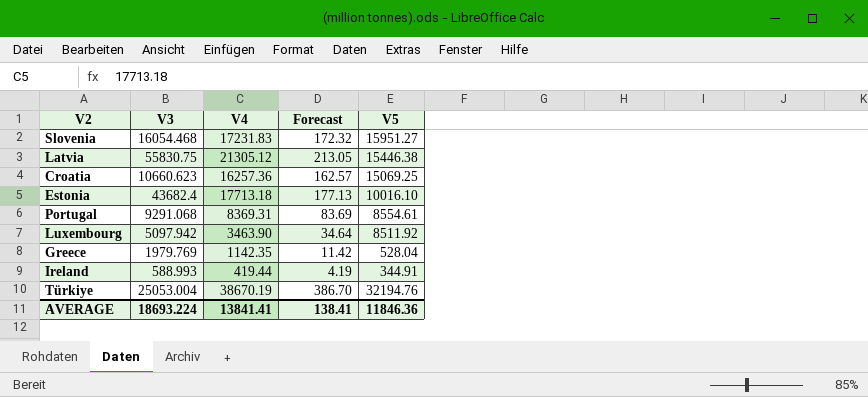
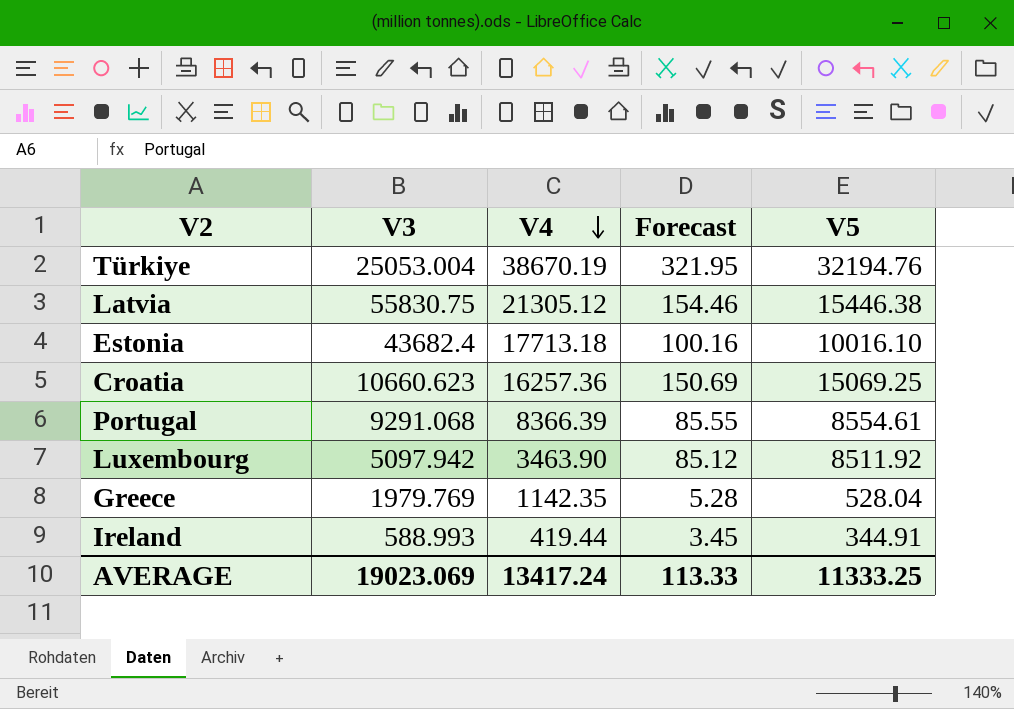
row order: none -> V4 descending
column Forecast | formula: [V4] * 0.01 -> [V5] * 0.01
row Slovenia: 16054.468 | 17231.83 | 172.32 | 15951.27 -> none
Portugal | V4: 8369.31 -> 8366.39
AVERAGE | V3: 18693.224 -> 19023.069
AVERAGE | V4: 13841.41 -> 13417.24
AVERAGE | Forecast: 138.41 -> 113.33
AVERAGE | V5: 11846.36 -> 11333.25

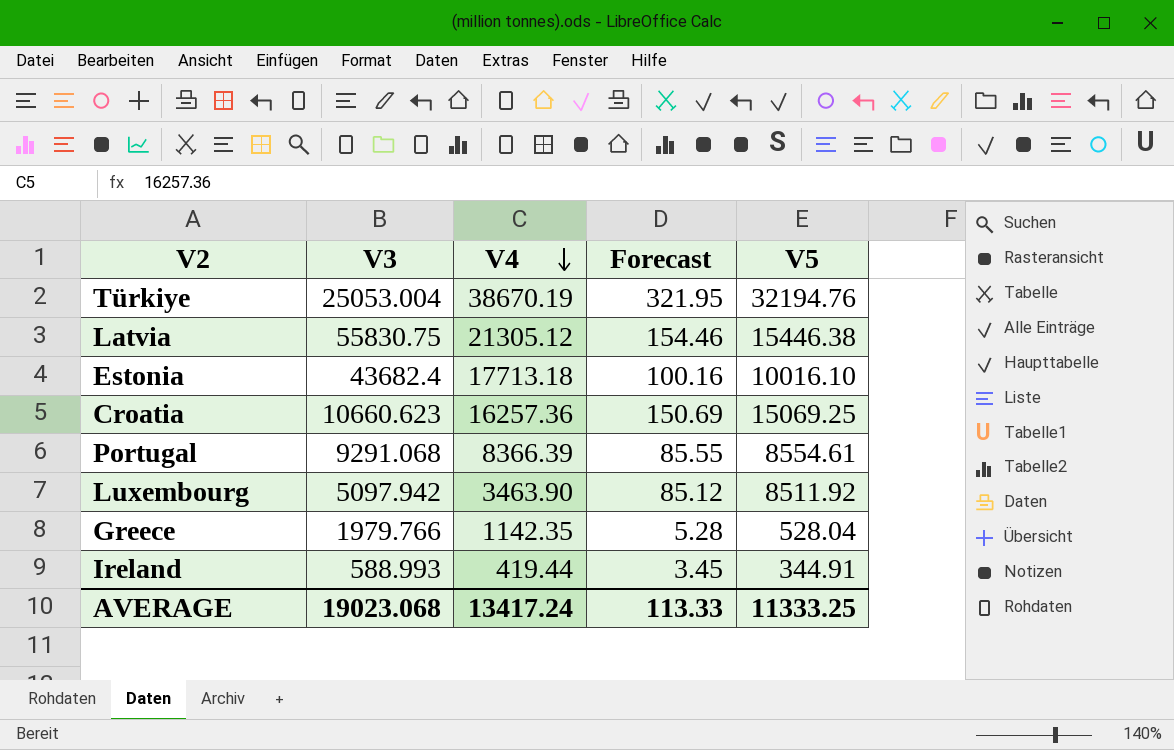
Greece | V3: 1979.769 -> 1979.766
AVERAGE | V3: 19023.069 -> 19023.068

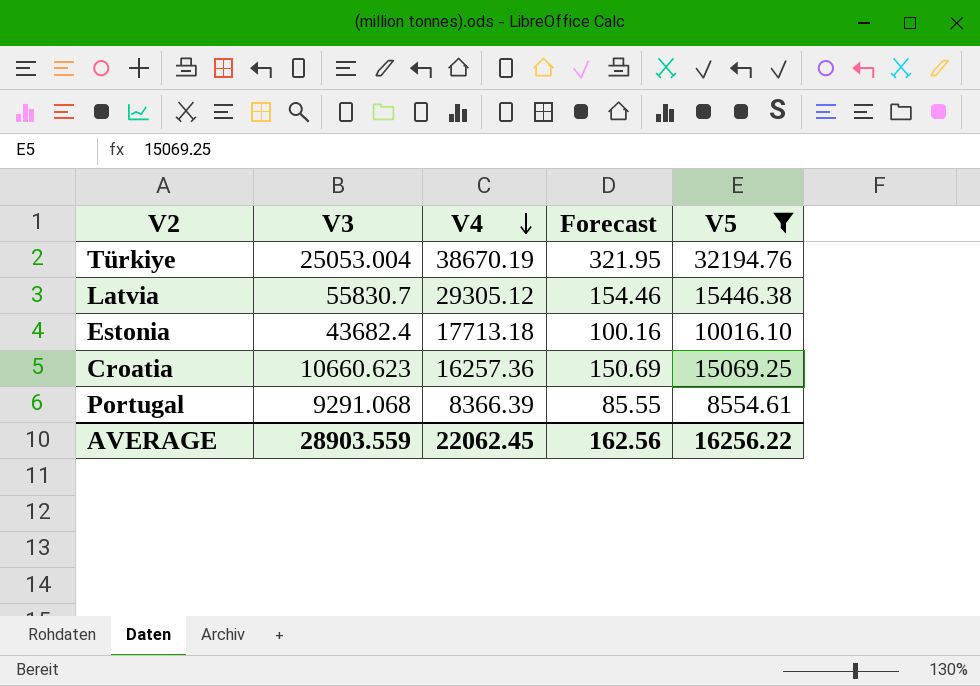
filter: none -> V5 >= 8554.61
Latvia | V3: 55830.75 -> 55830.7
Latvia | V4: 21305.12 -> 29305.12
AVERAGE | V3: 19023.068 -> 28903.559
AVERAGE | V4: 13417.24 -> 22062.45
AVERAGE | Forecast: 113.33 -> 162.56
AVERAGE | V5: 11333.25 -> 16256.22

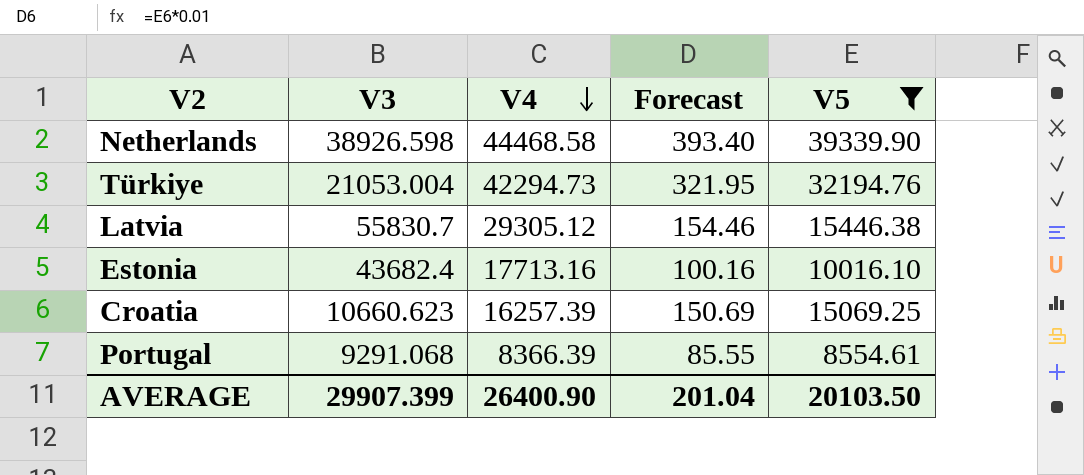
row Netherlands: none -> 38926.598 | 44468.58 | 393.40 | 39339.90
Türkiye | V3: 25053.004 -> 21053.004
Türkiye | V4: 38670.19 -> 42294.73
Estonia | V4: 17713.18 -> 17713.16
Croatia | V4: 16257.36 -> 16257.39
AVERAGE | V3: 28903.559 -> 29907.399
AVERAGE | V4: 22062.45 -> 26400.90
AVERAGE | Forecast: 162.56 -> 201.04
AVERAGE | V5: 16256.22 -> 20103.50

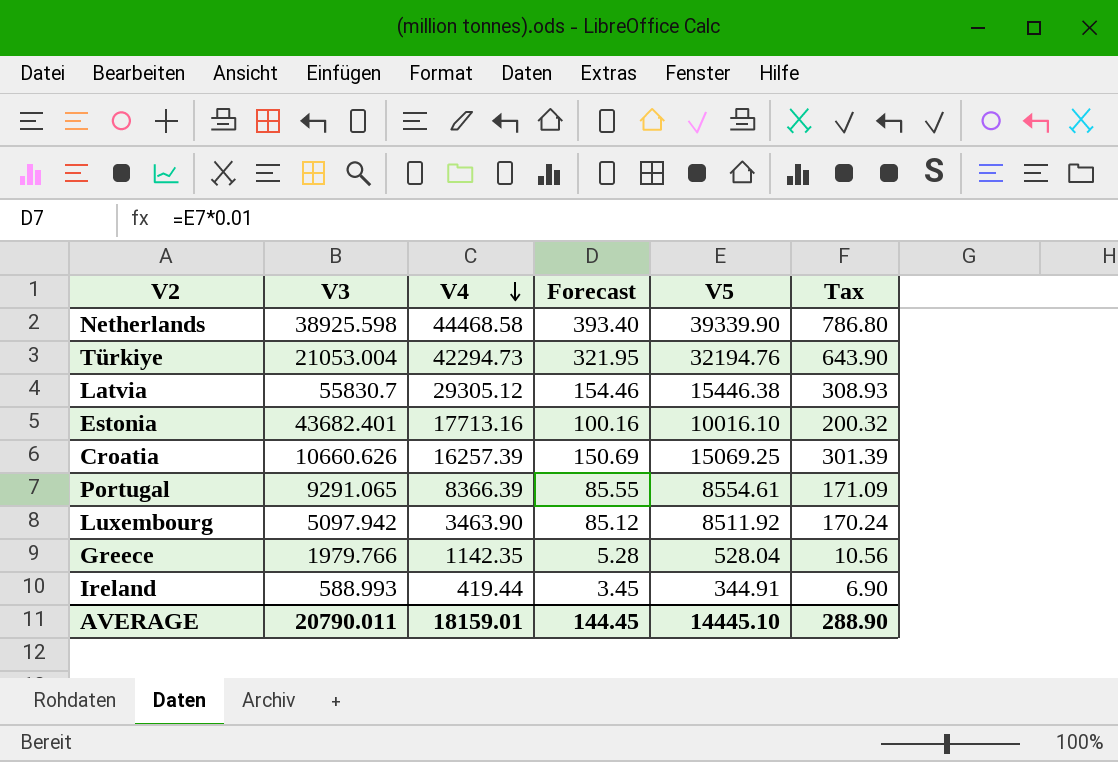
filter: V5 >= 8554.61 -> none
column Tax | formula: none -> [V5] * 0.02
Netherlands | V3: 38926.598 -> 38925.598
Estonia | V3: 43682.4 -> 43682.401
Croatia | V3: 10660.623 -> 10660.626
Portugal | V3: 9291.068 -> 9291.065
AVERAGE | V3: 29907.399 -> 20790.011
AVERAGE | V4: 26400.90 -> 18159.01
AVERAGE | Forecast: 201.04 -> 144.45
AVERAGE | V5: 20103.50 -> 14445.10

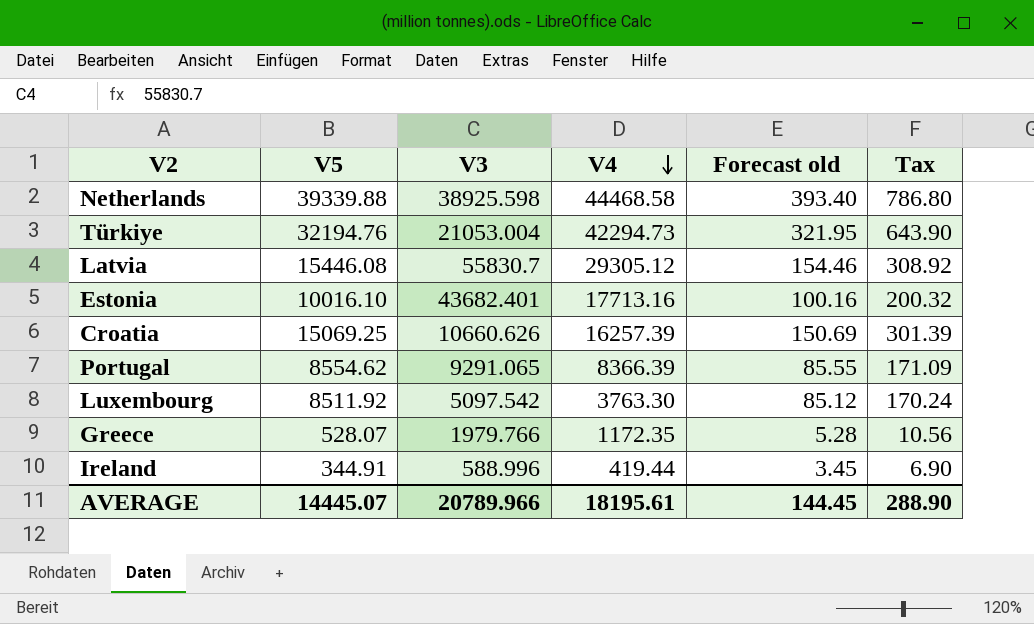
column V5 | position: 5 -> 2
column name: Forecast -> Forecast old
Netherlands | V5: 39339.90 -> 39339.88
Latvia | V5: 15446.38 -> 15446.08
Latvia | Tax: 308.93 -> 308.92
Portugal | V5: 8554.61 -> 8554.62
Luxembourg | V3: 5097.942 -> 5097.542
Luxembourg | V4: 3463.90 -> 3763.30
Greece | V5: 528.04 -> 528.07
Greece | V4: 1142.35 -> 1172.35
Ireland | V3: 588.993 -> 588.996
AVERAGE | V5: 14445.10 -> 14445.07
AVERAGE | V3: 20790.011 -> 20789.966
AVERAGE | V4: 18159.01 -> 18195.61

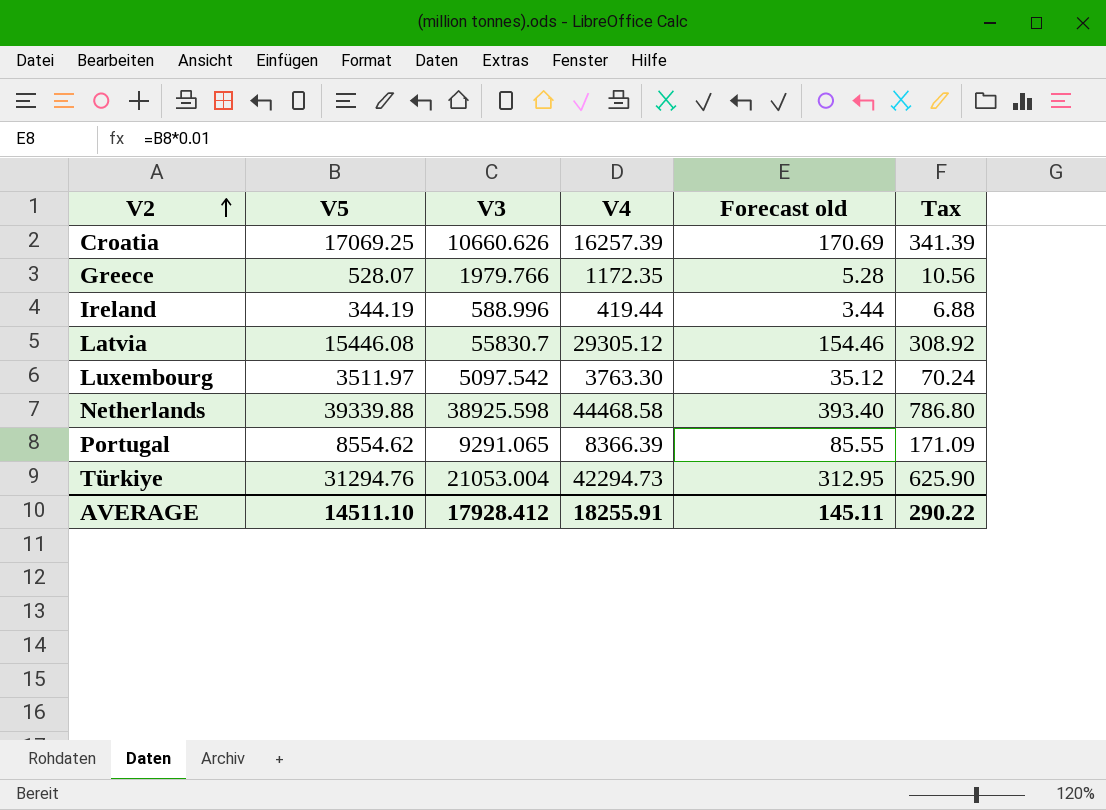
row order: V4 descending -> V2 ascending
row Estonia: 10016.10 | 43682.401 | 17713.16 | 100.16 | 200.32 -> none
Croatia | V5: 15069.25 -> 17069.25
Croatia | Forecast old: 150.69 -> 170.69
Croatia | Tax: 301.39 -> 341.39
Ireland | V5: 344.91 -> 344.19
Ireland | Forecast old: 3.45 -> 3.44
Ireland | Tax: 6.90 -> 6.88
Luxembourg | V5: 8511.92 -> 3511.97
Luxembourg | Forecast old: 85.12 -> 35.12
Luxembourg | Tax: 170.24 -> 70.24
Türkiye | V5: 32194.76 -> 31294.76
Türkiye | Forecast old: 321.95 -> 312.95
Türkiye | Tax: 643.90 -> 625.90
AVERAGE | V5: 14445.07 -> 14511.10
AVERAGE | V3: 20789.966 -> 17928.412
AVERAGE | V4: 18195.61 -> 18255.91
AVERAGE | Forecast old: 144.45 -> 145.11
AVERAGE | Tax: 288.90 -> 290.22

